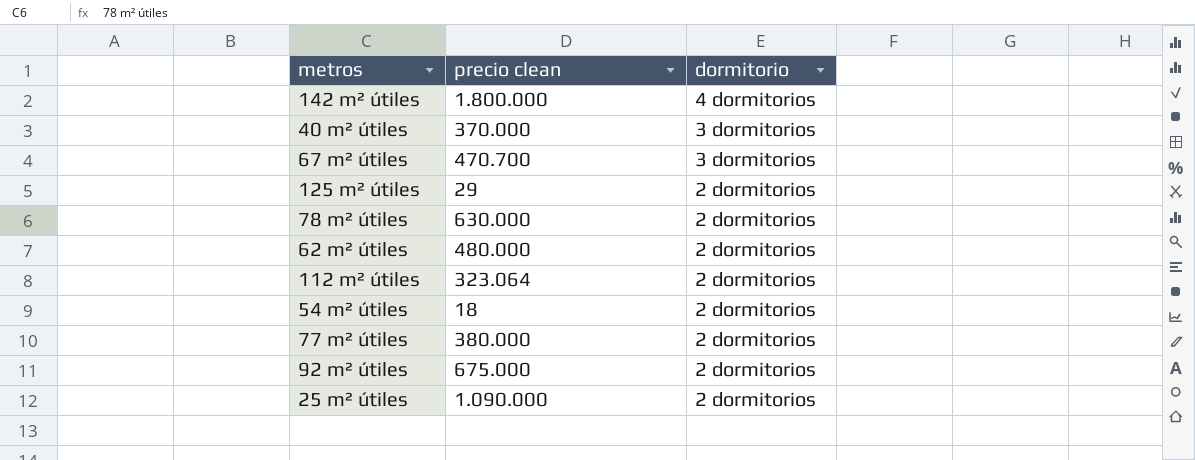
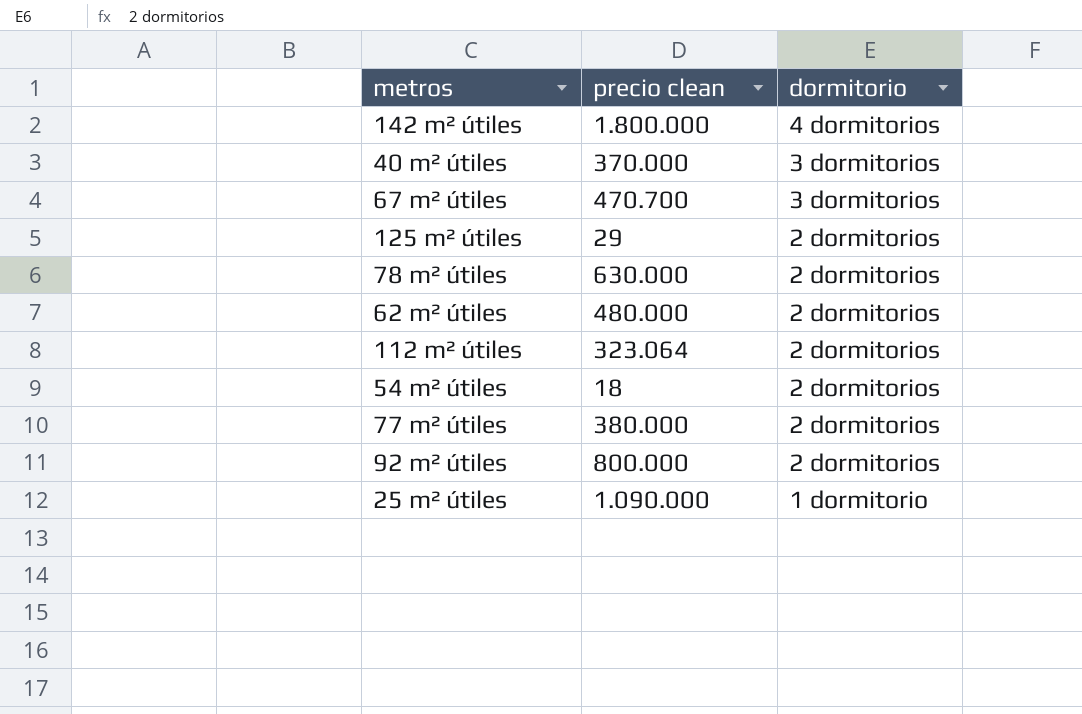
92 m² útiles | precio clean: 675.000 -> 800.000
25 m² útiles | dormitorio: 2 dormitorios -> 1 dormitorio

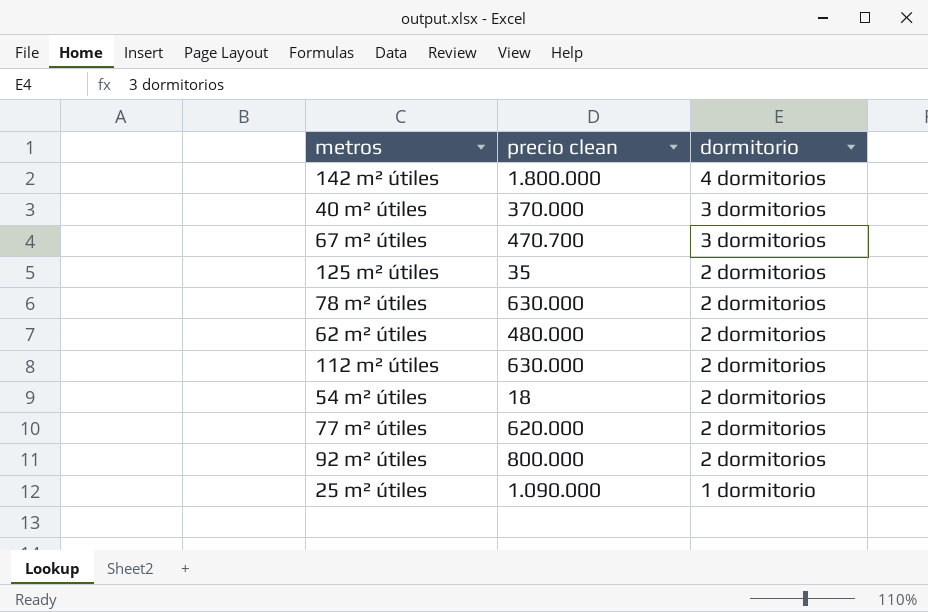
125 m² útiles | precio clean: 29 -> 35
112 m² útiles | precio clean: 323.064 -> 630.000
77 m² útiles | precio clean: 380.000 -> 620.000

